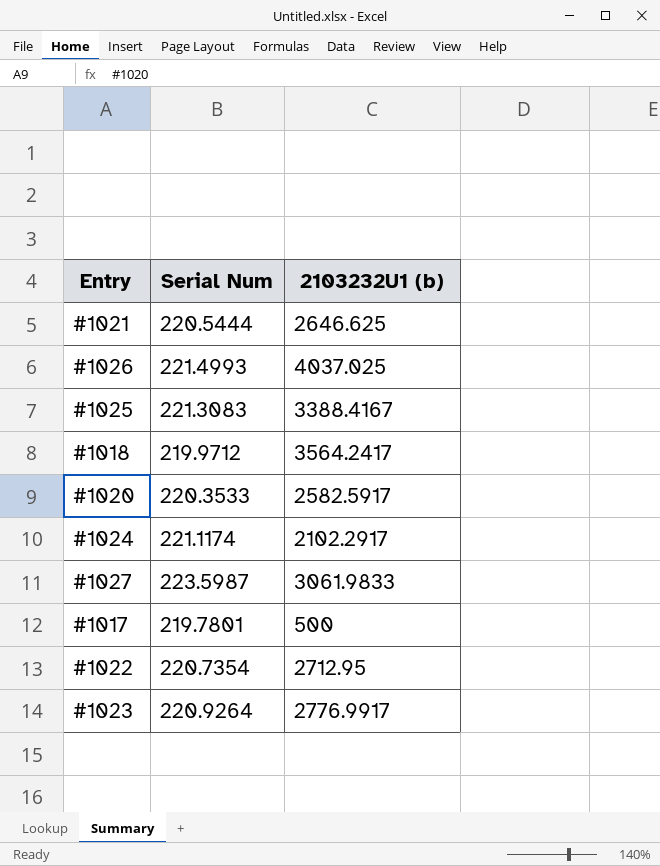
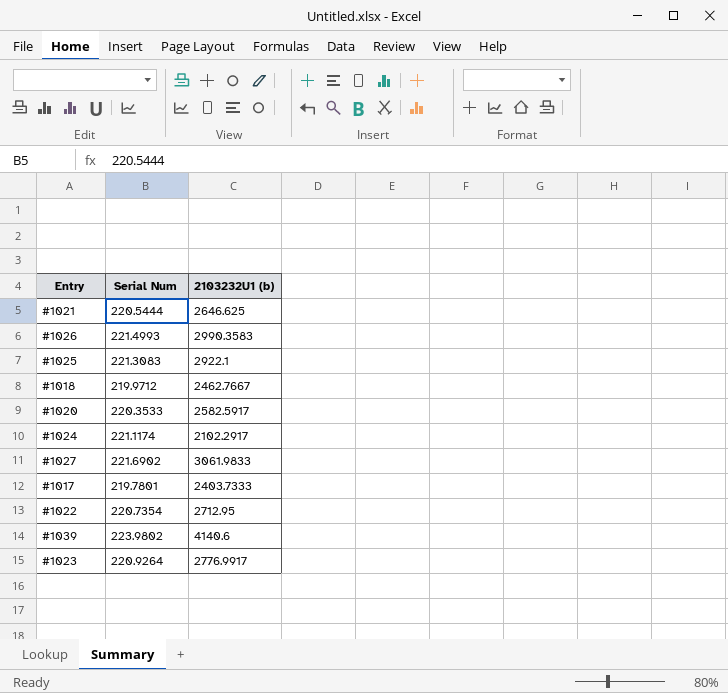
#1026 | 2103232U1 (b): 4037.025 -> 2990.3583
#1025 | 2103232U1 (b): 3388.4167 -> 2922.1
#1018 | 2103232U1 (b): 3564.2417 -> 2462.7667
#1027 | Serial Num: 223.5987 -> 221.6902
#1017 | 2103232U1 (b): 500 -> 2403.7333
row #1039: none -> 223.9802 | 4140.6

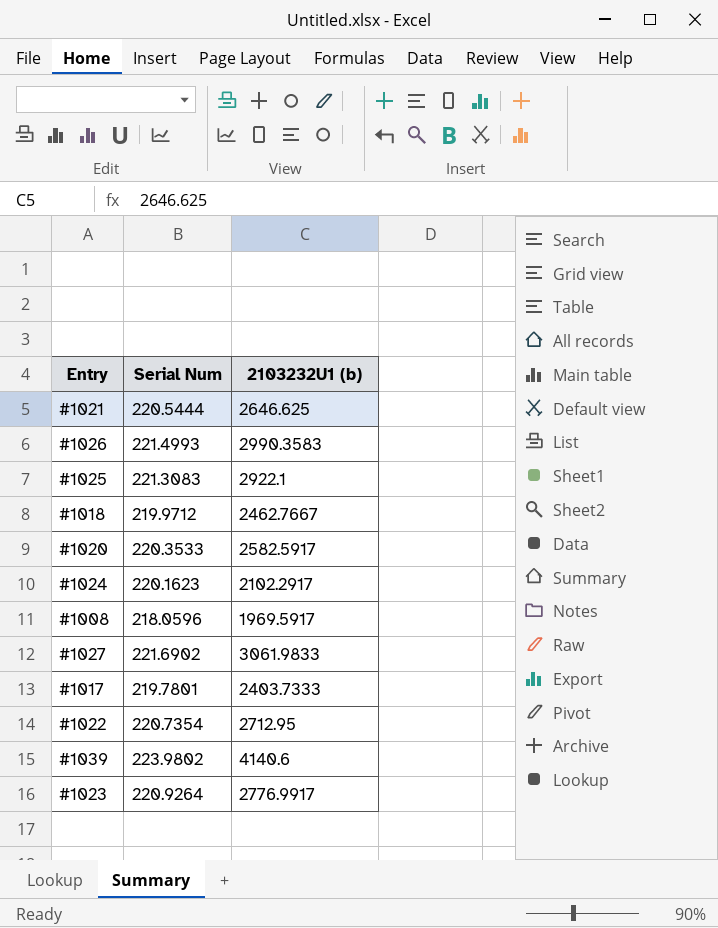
#1024 | Serial Num: 221.1174 -> 220.1623
row #1008: none -> 218.0596 | 1969.5917

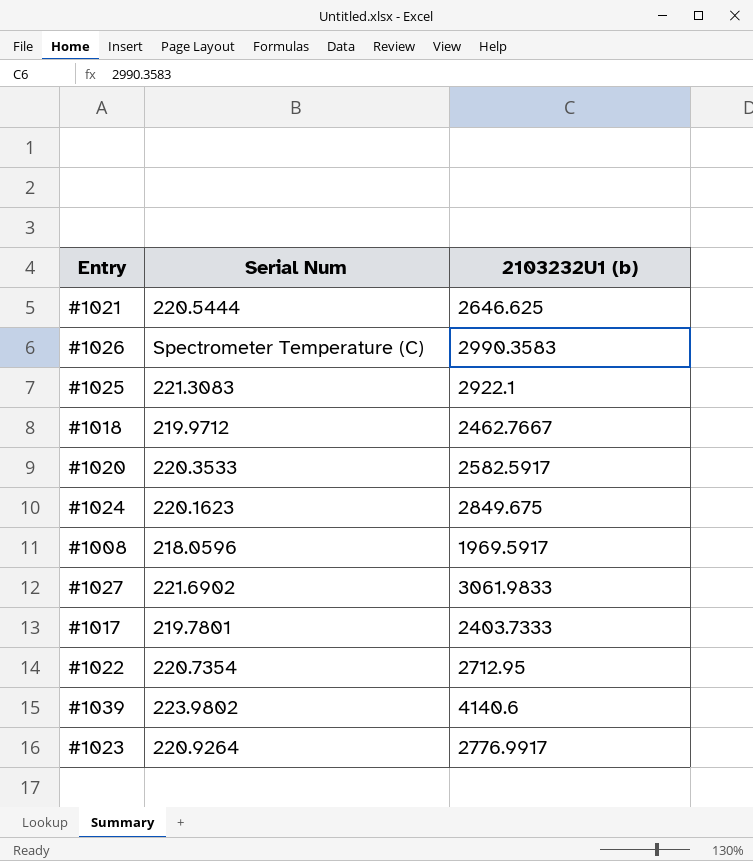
#1026 | Serial Num: 221.4993 -> Spectrometer Temperature (C)
#1024 | 2103232U1 (b): 2102.2917 -> 2849.675

